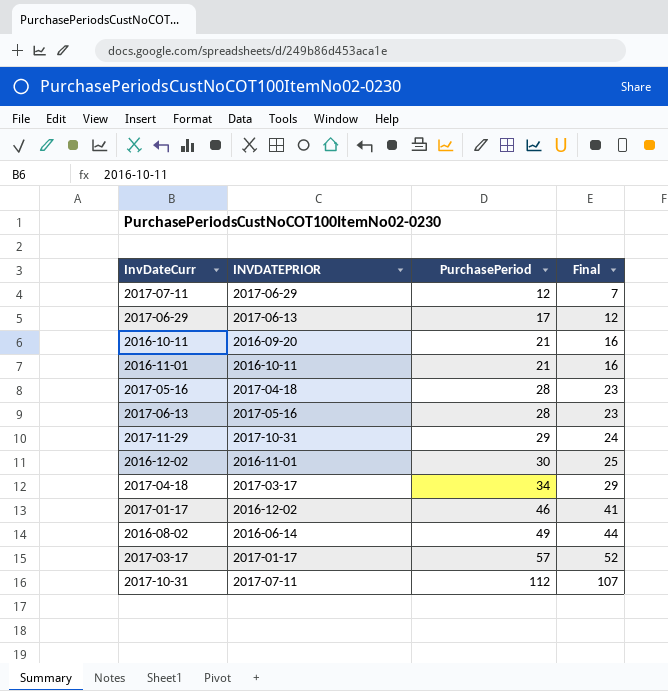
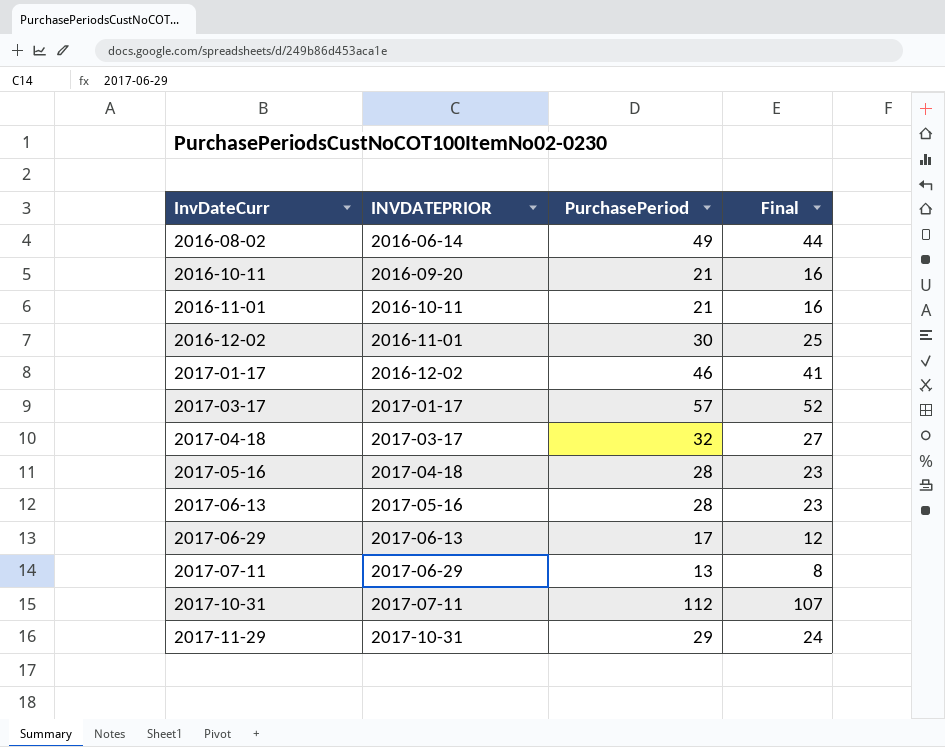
row order: PurchasePeriod ascending -> InvDateCurr ascending
2017-04-18 | PurchasePeriod: 34 -> 32
2017-04-18 | Final: 29 -> 27
2017-07-11 | PurchasePeriod: 12 -> 13
2017-07-11 | Final: 7 -> 8

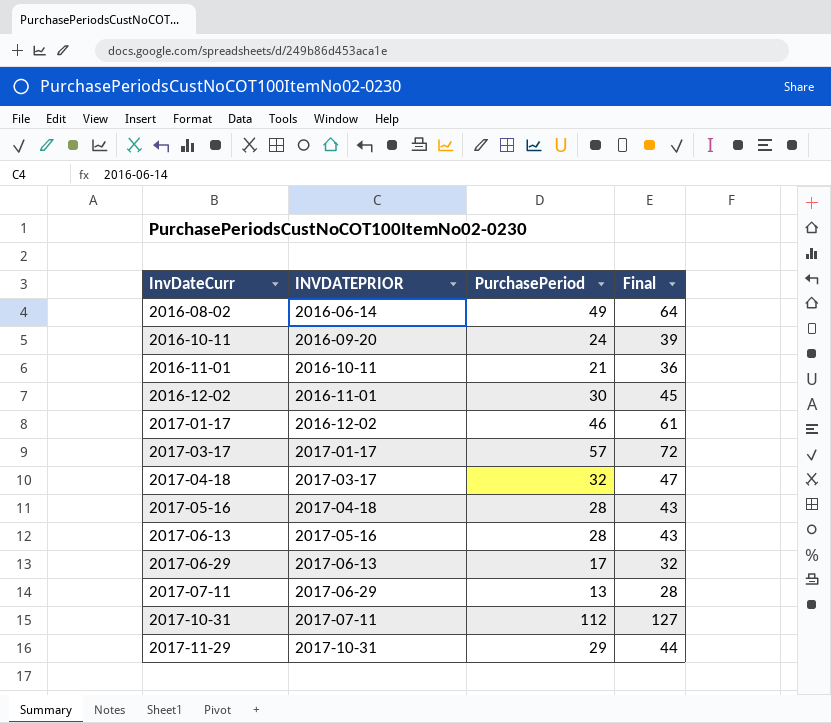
column Final | formula: [PurchasePeriod] - 5 -> [PurchasePeriod] + 15
2016-10-11 | PurchasePeriod: 21 -> 24

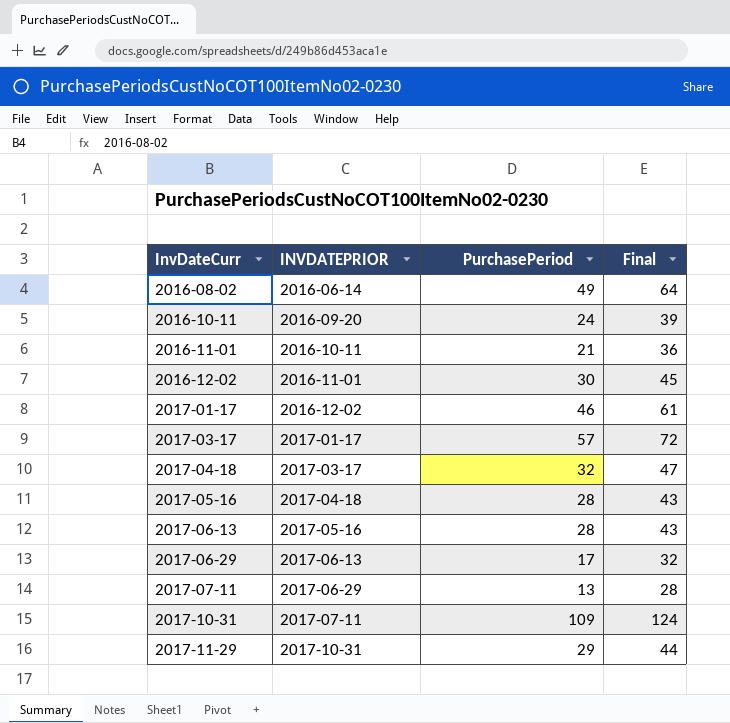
2017-10-31 | PurchasePeriod: 112 -> 109
2017-10-31 | Final: 127 -> 124

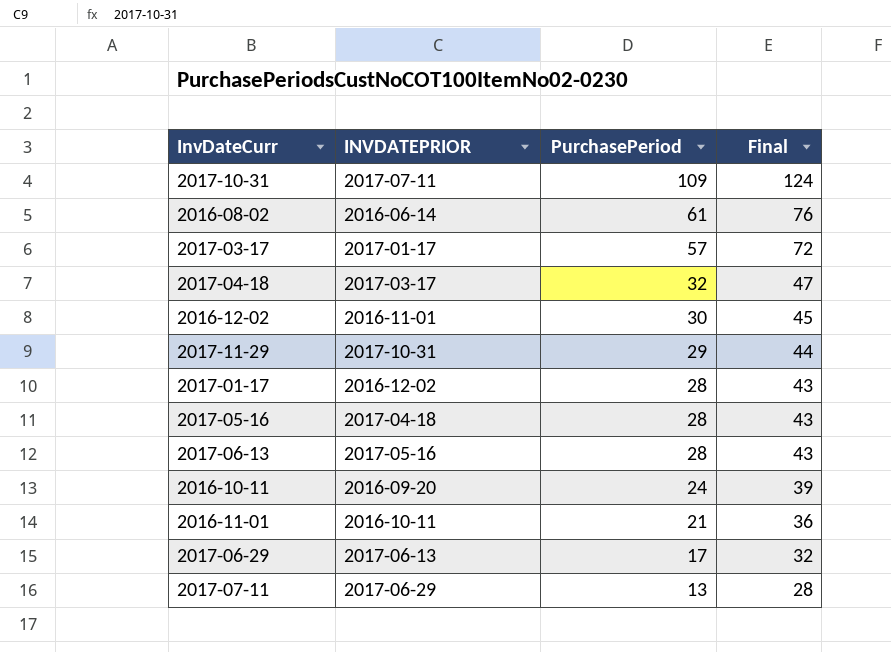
row order: InvDateCurr ascending -> PurchasePeriod descending
2016-08-02 | PurchasePeriod: 49 -> 61
2016-08-02 | Final: 64 -> 76
2017-01-17 | PurchasePeriod: 46 -> 28
2017-01-17 | Final: 61 -> 43

